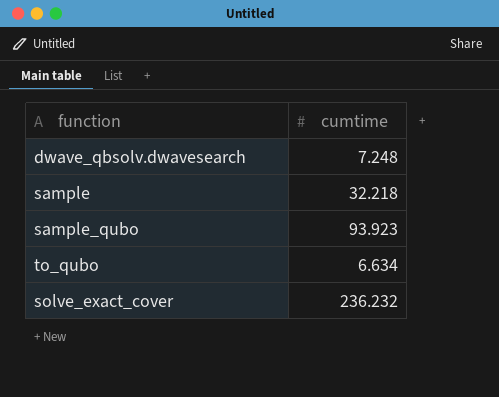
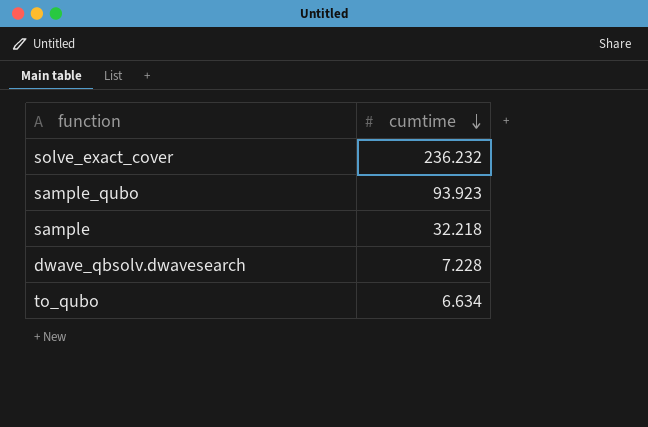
row order: none -> cumtime descending
dwave_qbsolv.dwavesearch | cumtime: 7.248 -> 7.228

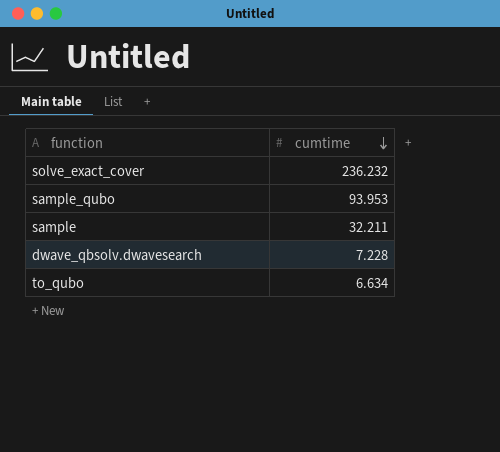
sample_qubo | cumtime: 93.923 -> 93.953
sample | cumtime: 32.218 -> 32.211

